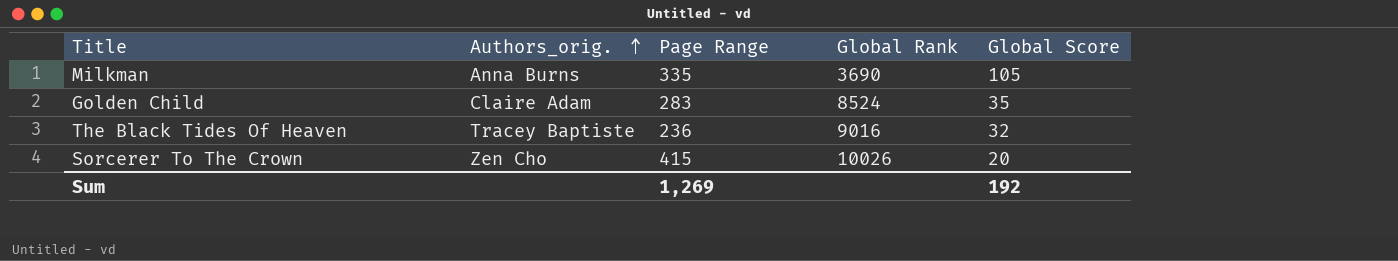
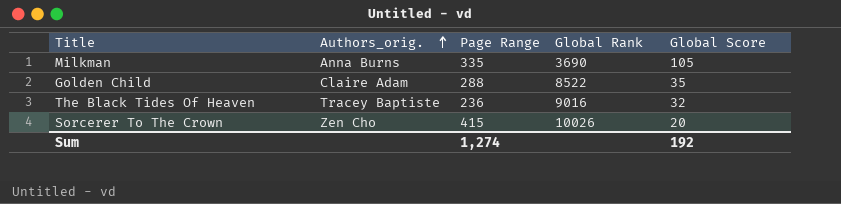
Golden Child | Page Range: 283 -> 288
Golden Child | Global Rank: 8524 -> 8522
Sum | Page Range: 1,269 -> 1,274

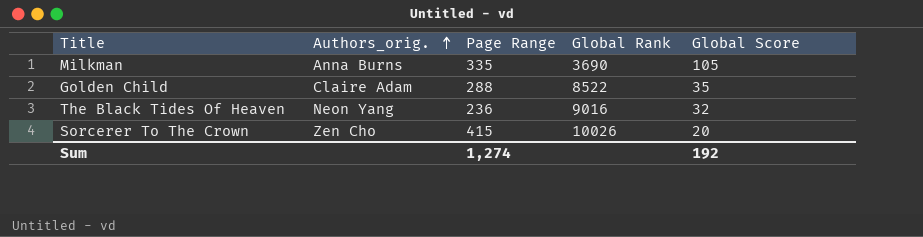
The Black Tides Of Heaven | Authors_orig.: Tracey Baptiste -> Neon Yang

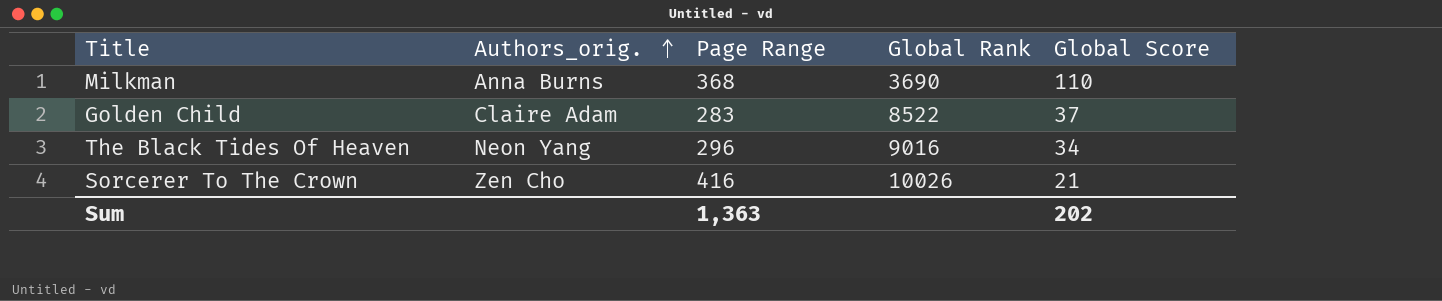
Milkman | Page Range: 335 -> 368
Milkman | Global Score: 105 -> 110
Golden Child | Page Range: 288 -> 283
Golden Child | Global Score: 35 -> 37
The Black Tides Of Heaven | Page Range: 236 -> 296
The Black Tides Of Heaven | Global Score: 32 -> 34
Sorcerer To The Crown | Page Range: 415 -> 416
Sorcerer To The Crown | Global Score: 20 -> 21
Sum | Page Range: 1,274 -> 1,363
Sum | Global Score: 192 -> 202

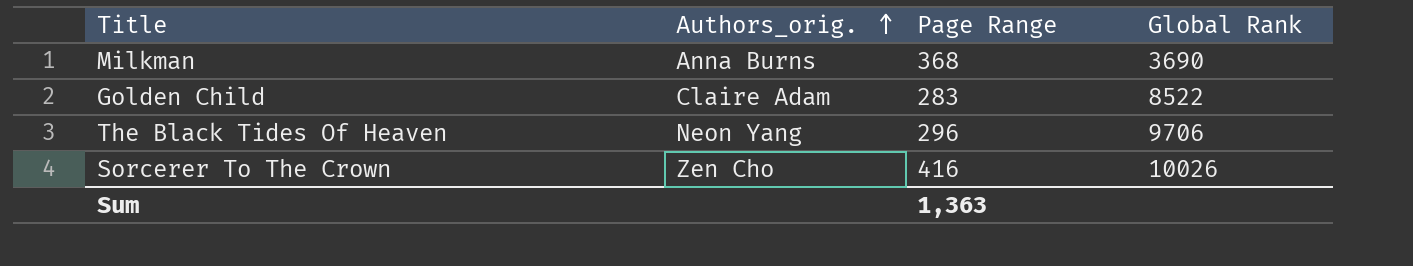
column Global Score | position: 5 -> none
The Black Tides Of Heaven | Global Rank: 9016 -> 9706

